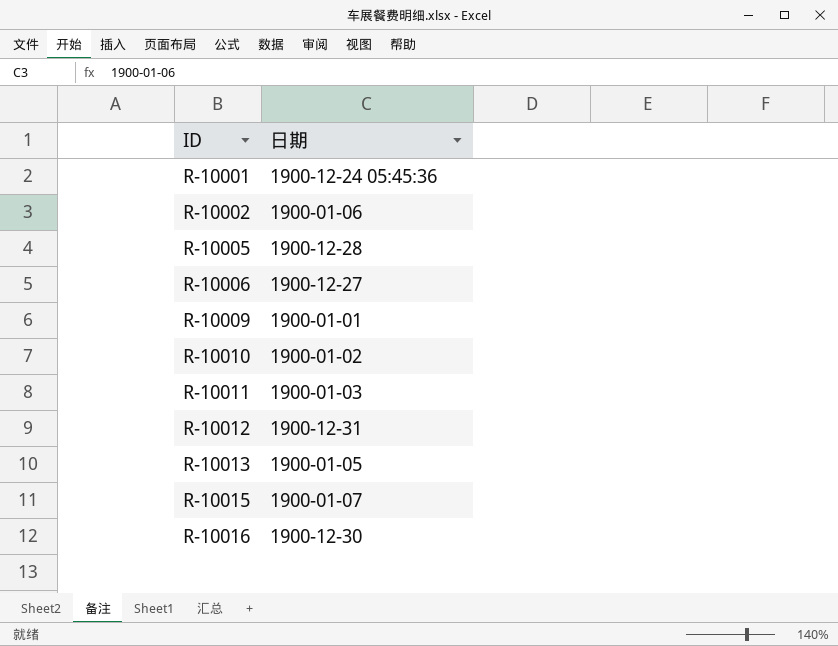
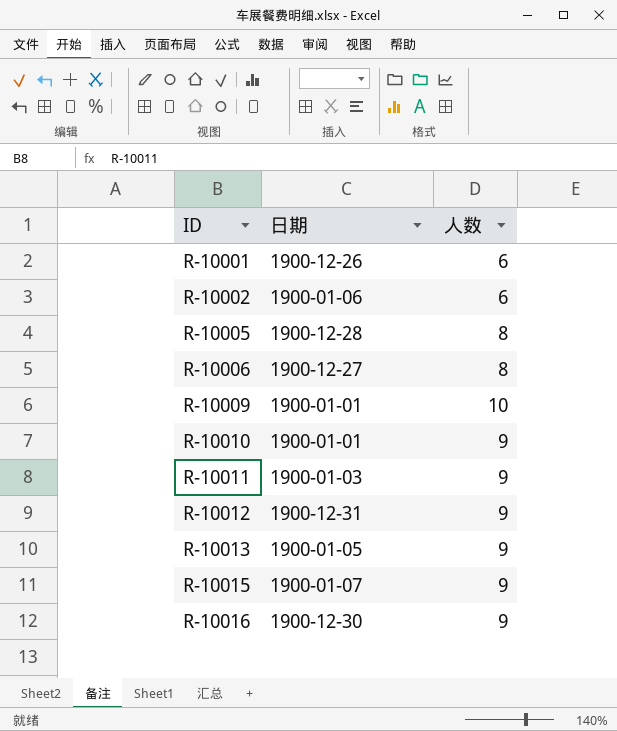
column 人数 | position: none -> 3
R-10001 | 日期: 1900-12-24 05:45:36 -> 1900-12-26
R-10010 | 日期: 1900-01-02 -> 1900-01-01

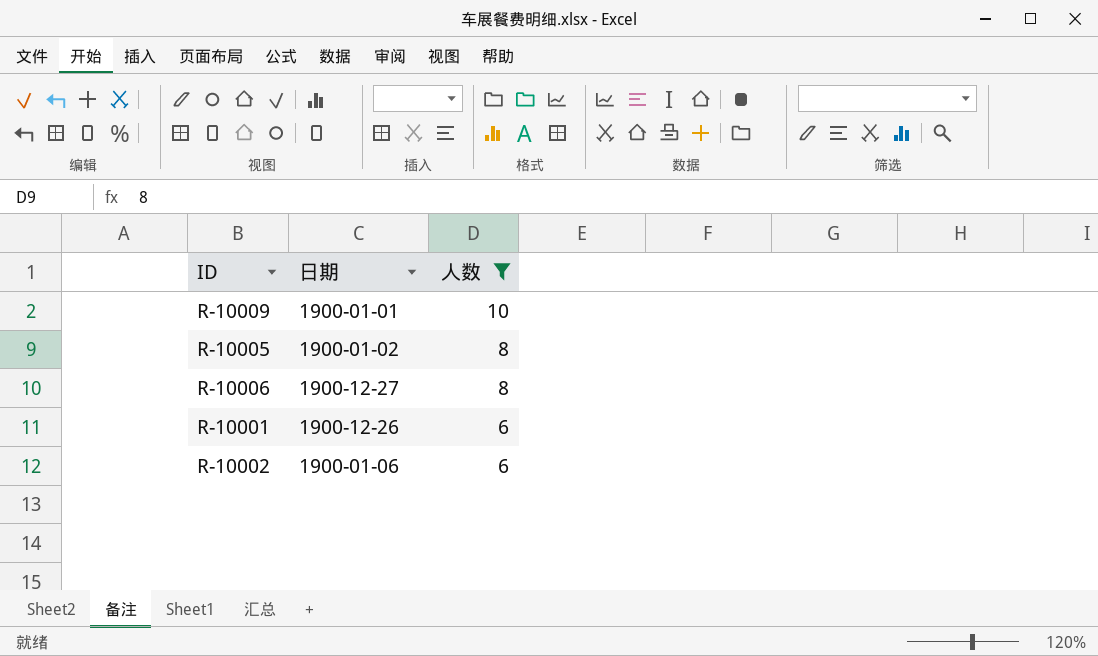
filter: none -> 人数 != 9
row order: ID ascending -> 人数 descending
R-10005 | 日期: 1900-12-28 -> 1900-01-02

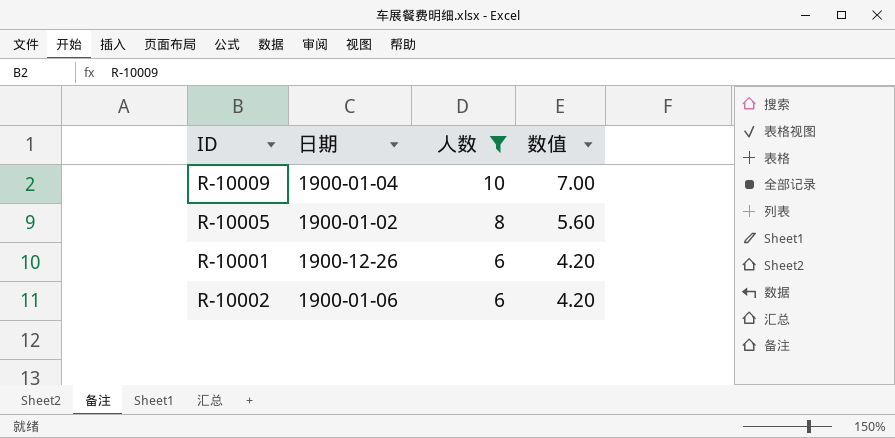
column 数值 | formula: none -> [人数] * 0.7
row R-10006: 1900-12-27 | 8 -> none
R-10009 | 日期: 1900-01-01 -> 1900-01-04

